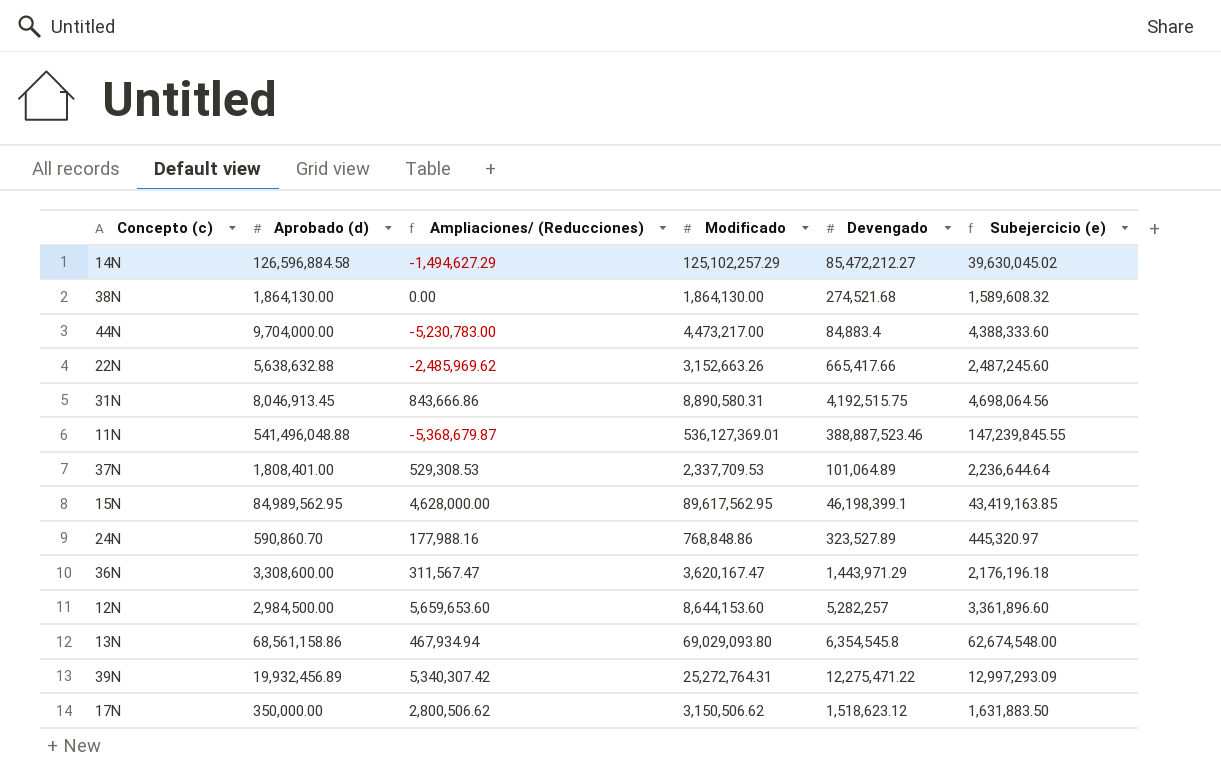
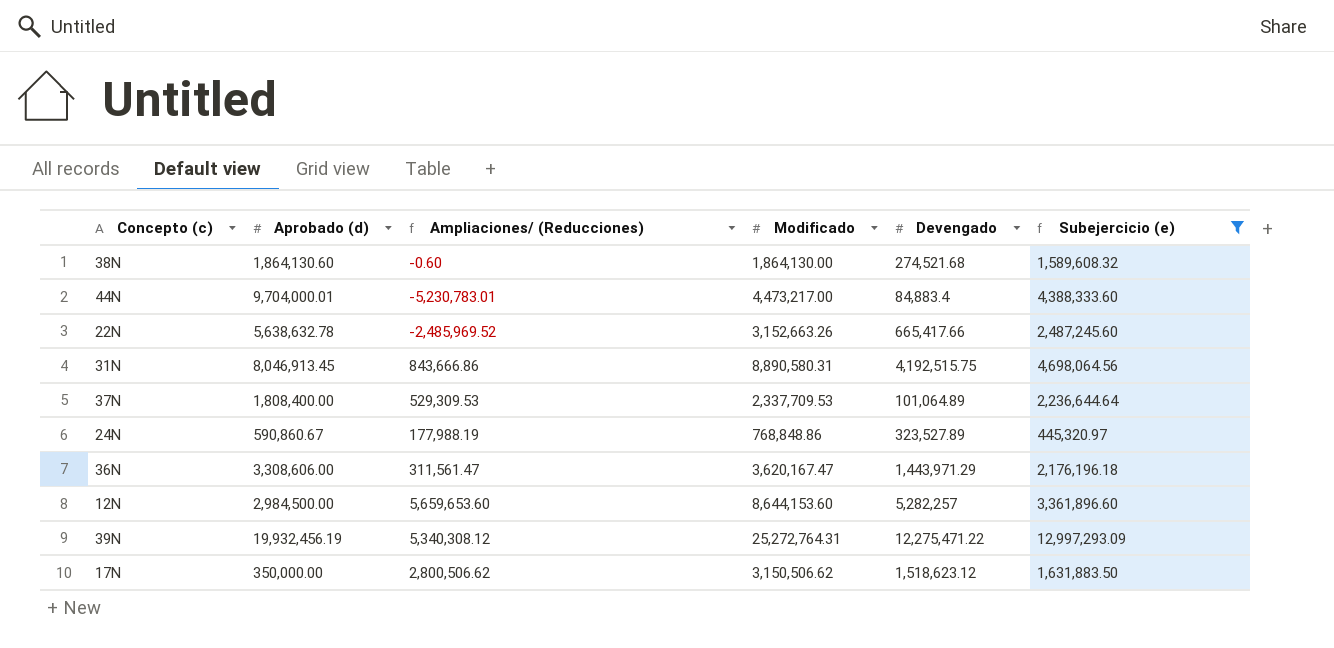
filter: none -> Subejercicio (e) <= 12,997,293.09
38N | Aprobado (d): 1,864,130.00 -> 1,864,130.60
38N | Ampliaciones/ (Reducciones): 0.00 -> -0.60
44N | Aprobado (d): 9,704,000.00 -> 9,704,000.01
44N | Ampliaciones/ (Reducciones): -5,230,783.00 -> -5,230,783.01
22N | Aprobado (d): 5,638,632.88 -> 5,638,632.78
22N | Ampliaciones/ (Reducciones): -2,485,969.62 -> -2,485,969.52
37N | Aprobado (d): 1,808,401.00 -> 1,808,400.00
37N | Ampliaciones/ (Reducciones): 529,308.53 -> 529,309.53
24N | Aprobado (d): 590,860.70 -> 590,860.67
24N | Ampliaciones/ (Reducciones): 177,988.16 -> 177,988.19
36N | Aprobado (d): 3,308,600.00 -> 3,308,606.00
36N | Ampliaciones/ (Reducciones): 311,567.47 -> 311,561.47
39N | Aprobado (d): 19,932,456.89 -> 19,932,456.19
39N | Ampliaciones/ (Reducciones): 5,340,307.42 -> 5,340,308.12

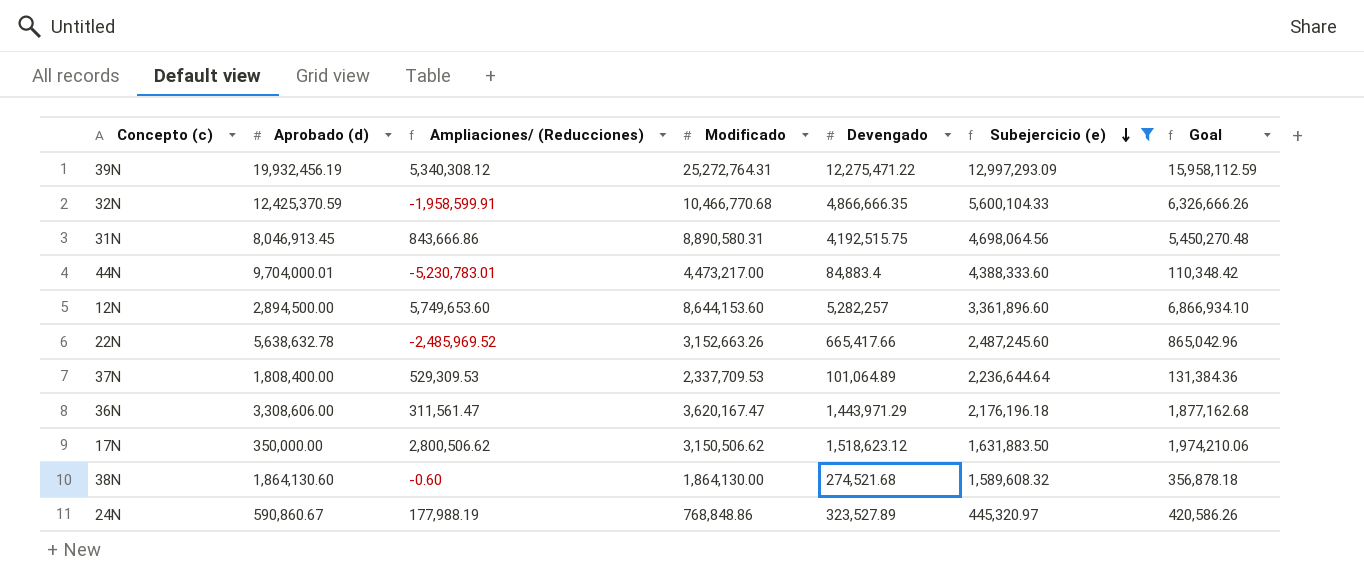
row order: none -> Subejercicio (e) descending
column Goal | formula: none -> [Devengado] * 1.3
row 32N: none -> 12,425,370.59 | -1,958,599.91 | 10,466,770.68 | 4,866,666.35 | 5,600,104.33 | 6,326,666.26
12N | Aprobado (d): 2,984,500.00 -> 2,894,500.00
12N | Ampliaciones/ (Reducciones): 5,659,653.60 -> 5,749,653.60

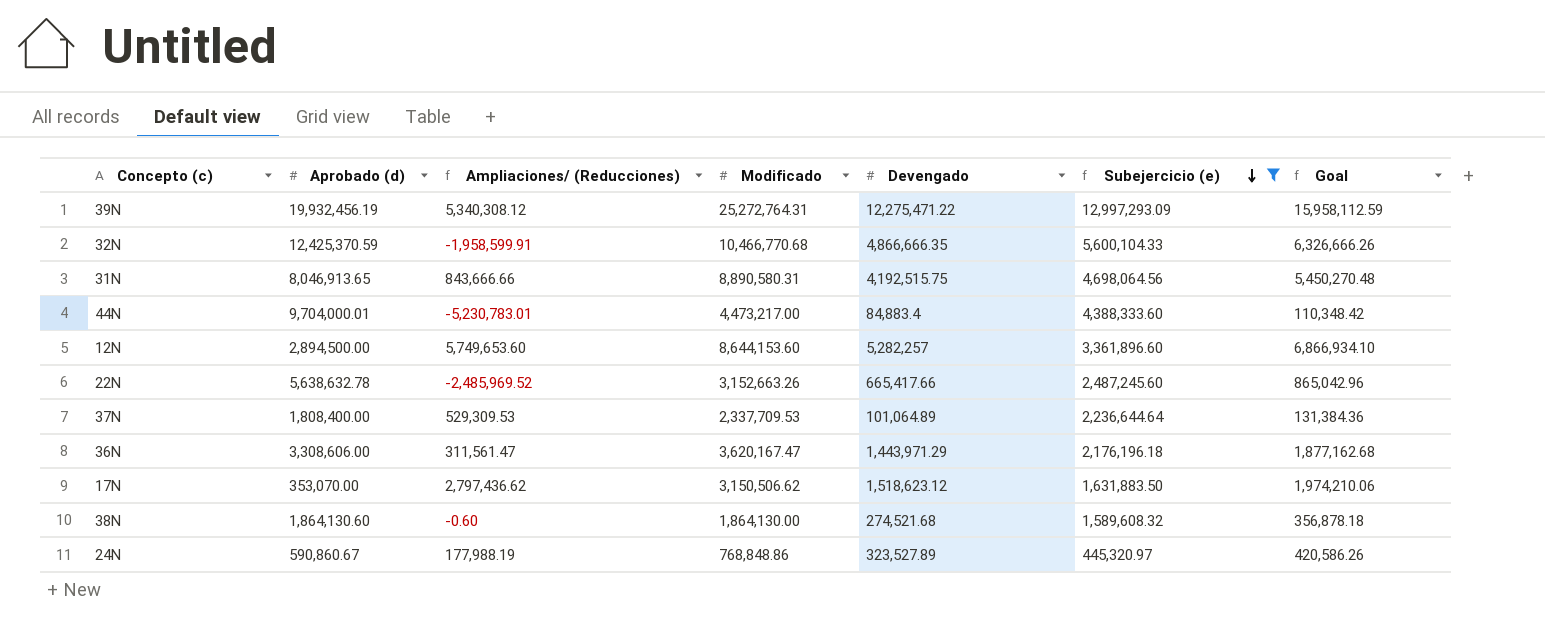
31N | Aprobado (d): 8,046,913.45 -> 8,046,913.65
31N | Ampliaciones/ (Reducciones): 843,666.86 -> 843,666.66
17N | Aprobado (d): 350,000.00 -> 353,070.00
17N | Ampliaciones/ (Reducciones): 2,800,506.62 -> 2,797,436.62

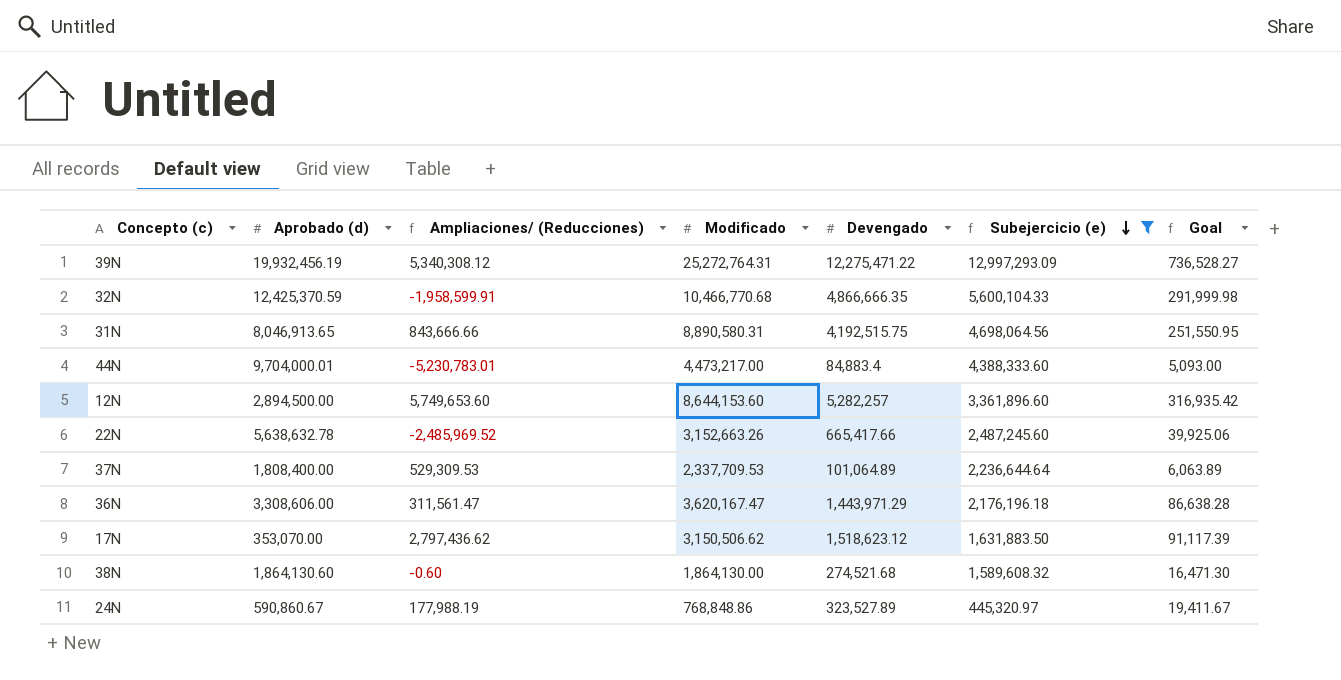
column Goal | formula: [Devengado] * 1.3 -> [Devengado] * 0.06

